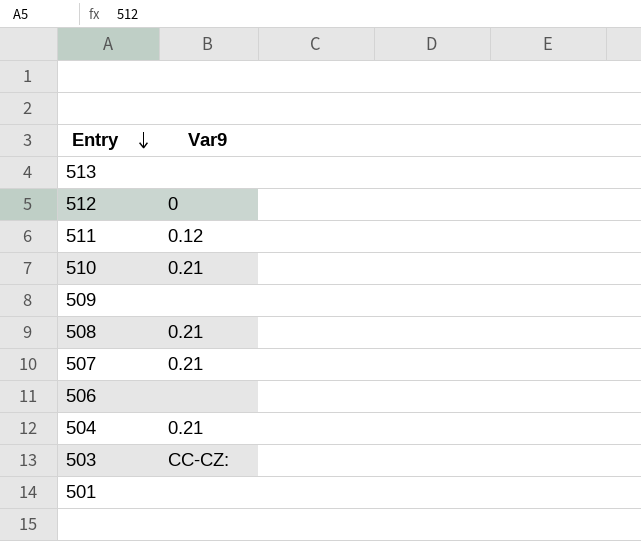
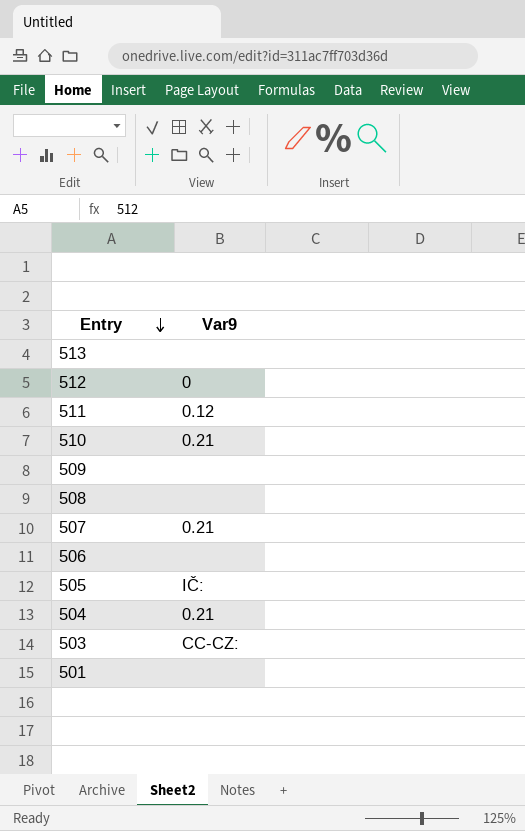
508 | Var9: 0.21 -> none
row 505: none -> IČ:

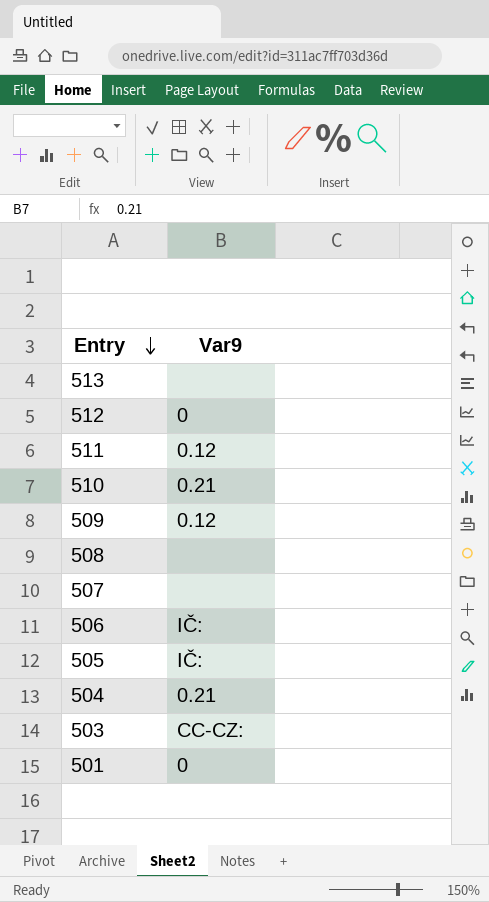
509 | Var9: none -> 0.12
507 | Var9: 0.21 -> none
506 | Var9: none -> IČ:
501 | Var9: none -> 0

